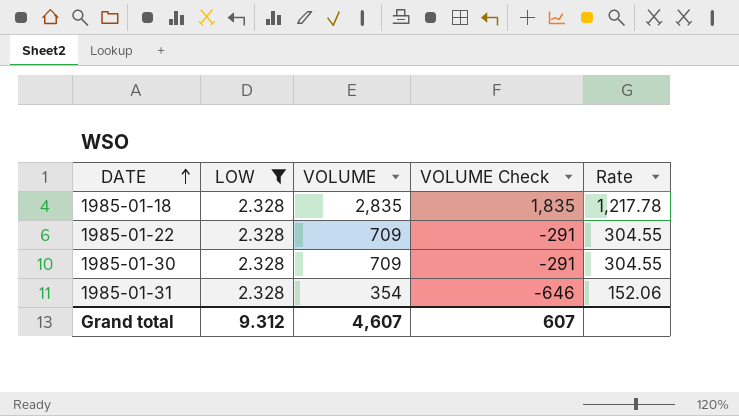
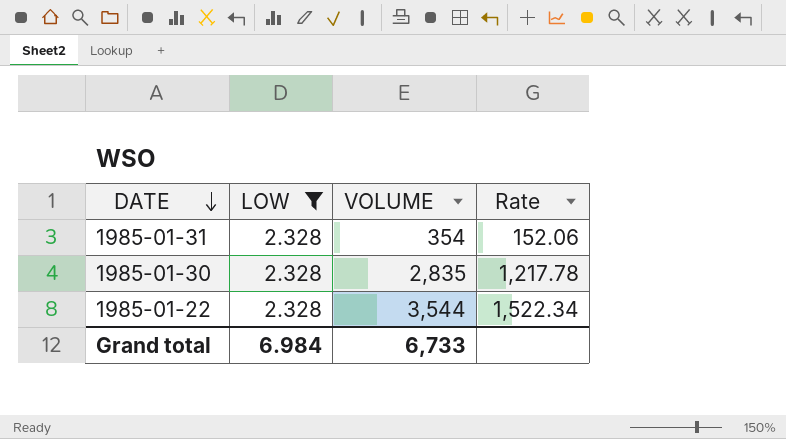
row order: DATE ascending -> DATE descending
column VOLUME Check | formula: [VOLUME] - 1000 -> none
row 1985-01-18: 2.328 | 2,835 | 1,835 | 1,217.78 -> none
1985-01-30 | VOLUME: 709 -> 2,835
1985-01-30 | Rate: 304.55 -> 1,217.78
1985-01-22 | VOLUME: 709 -> 3,544
1985-01-22 | Rate: 304.55 -> 1,522.34
Grand total | LOW: 9.312 -> 6.984
Grand total | VOLUME: 4,607 -> 6,733

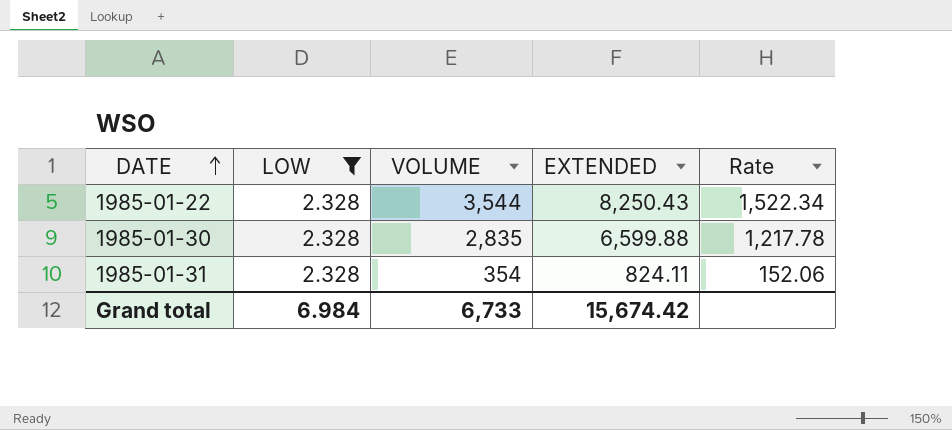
row order: DATE descending -> DATE ascending
column EXTENDED | formula: none -> [LOW] * [VOLUME]

